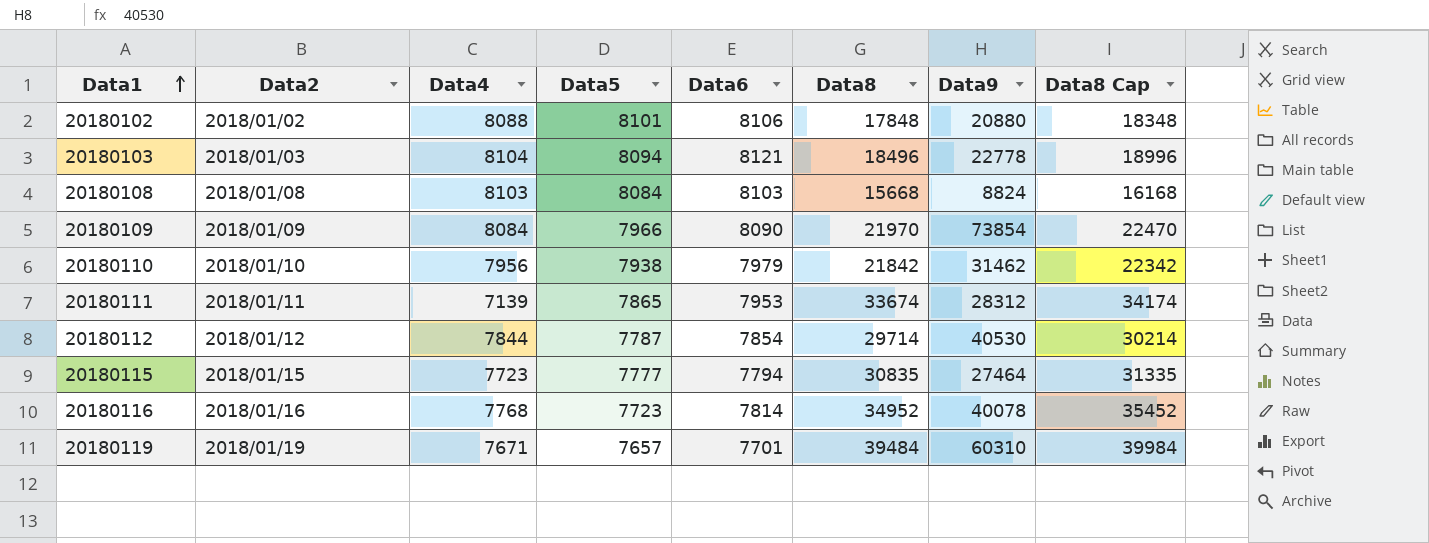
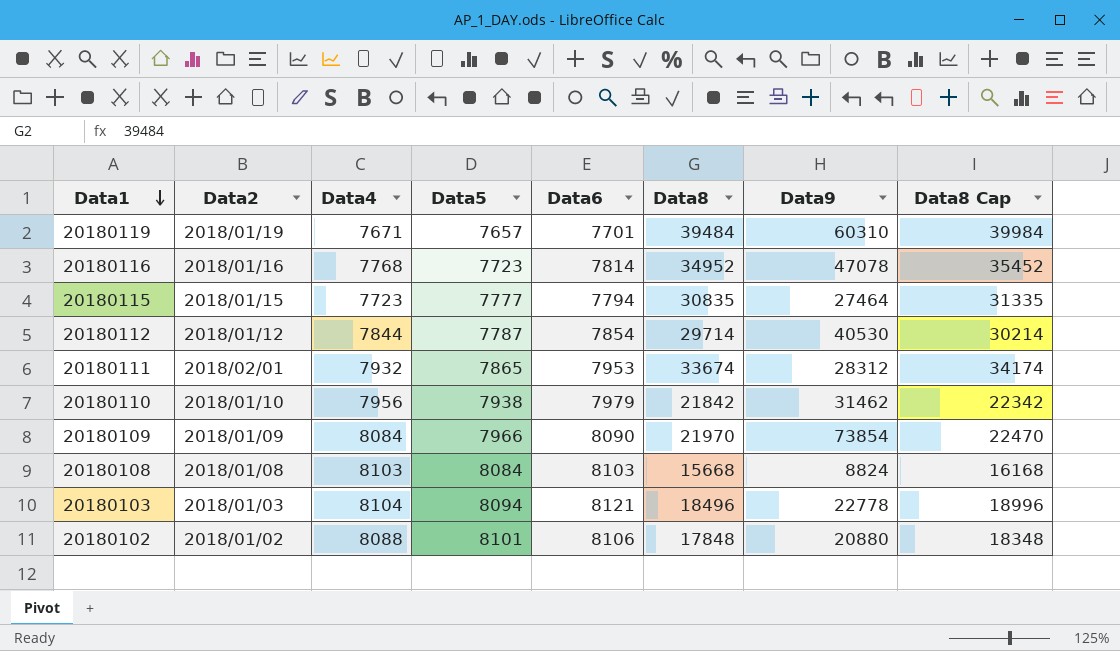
row order: Data1 ascending -> Data1 descending
20180116 | Data9: 40078 -> 47078
20180111 | Data2: 2018/01/11 -> 2018/02/01
20180111 | Data4: 7139 -> 7932

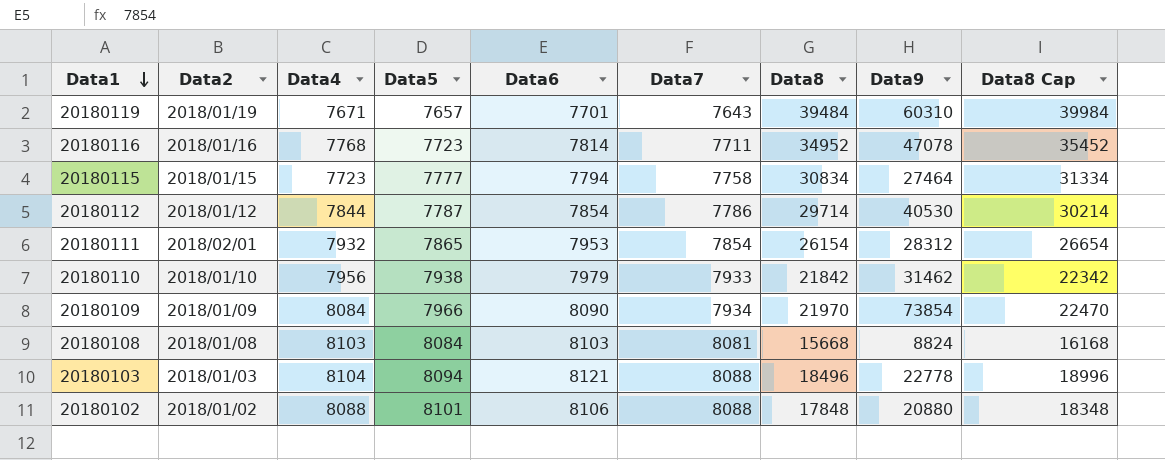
column Data7 | position: none -> 6
20180115 | Data8: 30835 -> 30834
20180115 | Data8 Cap: 31335 -> 31334
20180111 | Data8: 33674 -> 26154
20180111 | Data8 Cap: 34174 -> 26654

